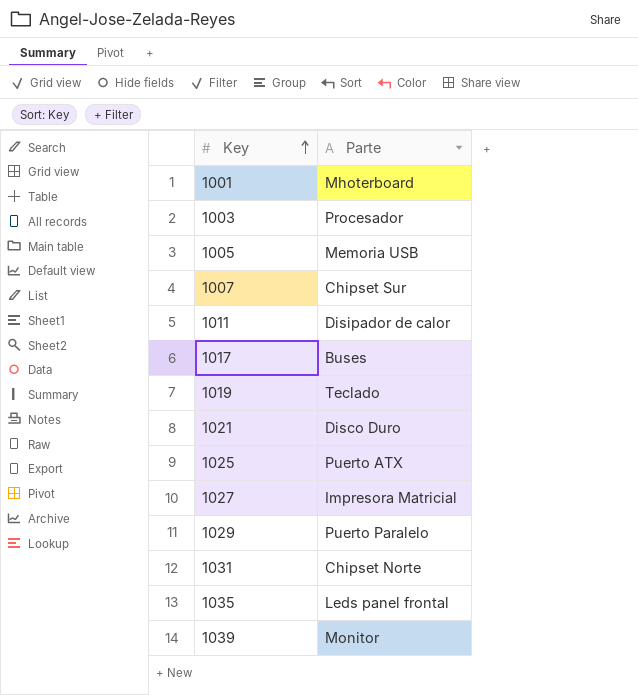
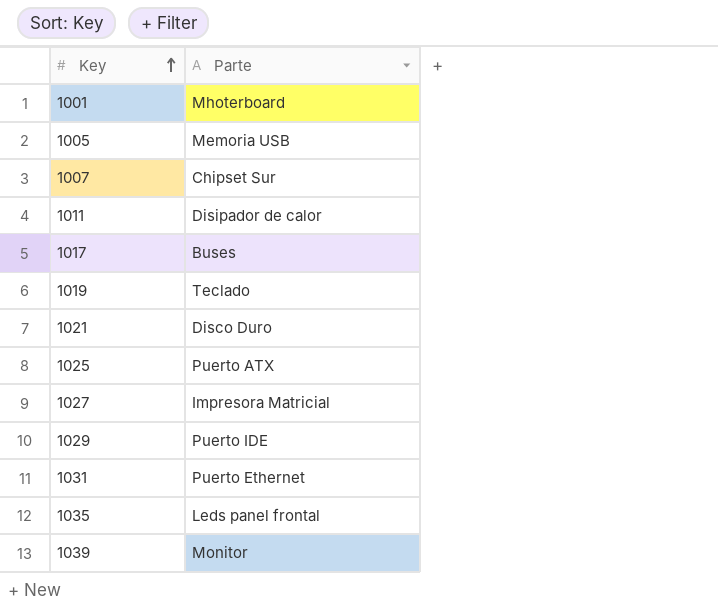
row 1003: Procesador -> none
1029 | Parte: Puerto Paralelo -> Puerto IDE
1031 | Parte: Chipset Norte -> Puerto Ethernet

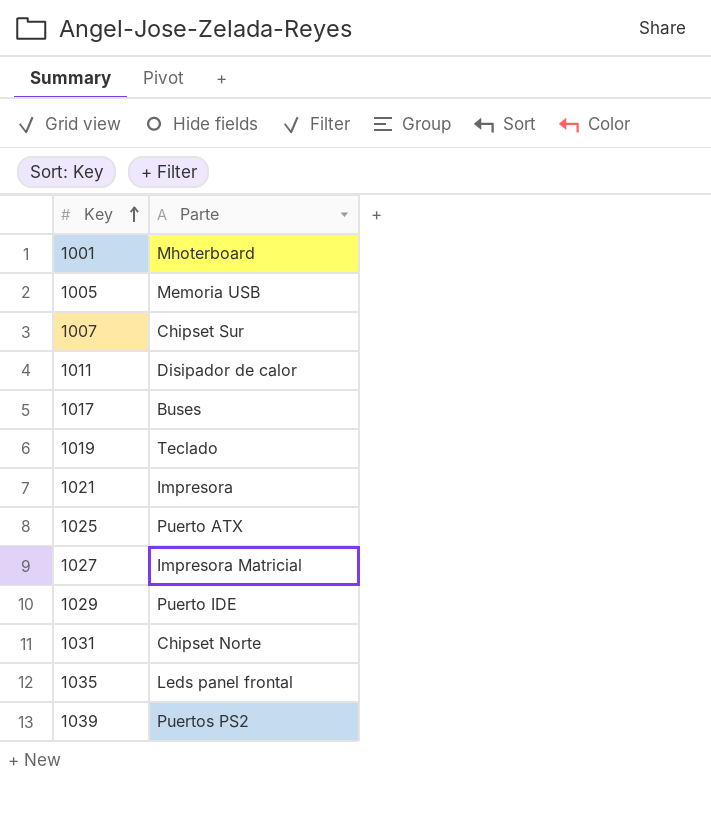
1021 | Parte: Disco Duro -> Impresora
1031 | Parte: Puerto Ethernet -> Chipset Norte
1039 | Parte: Monitor -> Puertos PS2

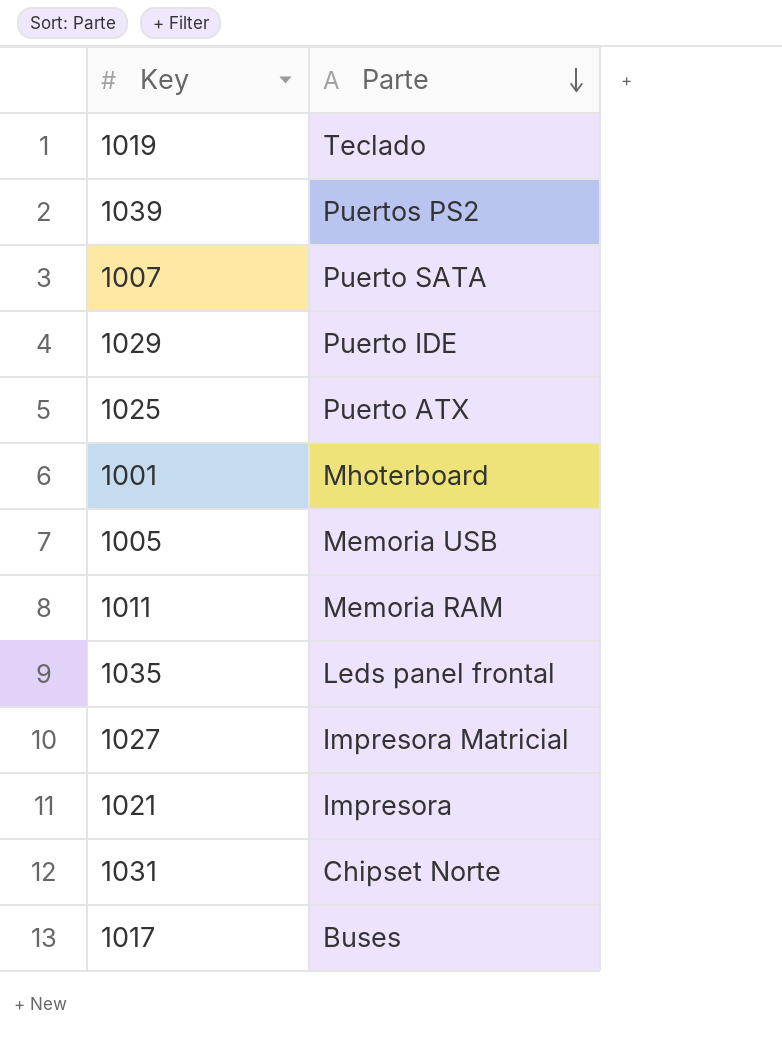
row order: Key ascending -> Parte descending
1007 | Parte: Chipset Sur -> Puerto SATA
1011 | Parte: Disipador de calor -> Memoria RAM

